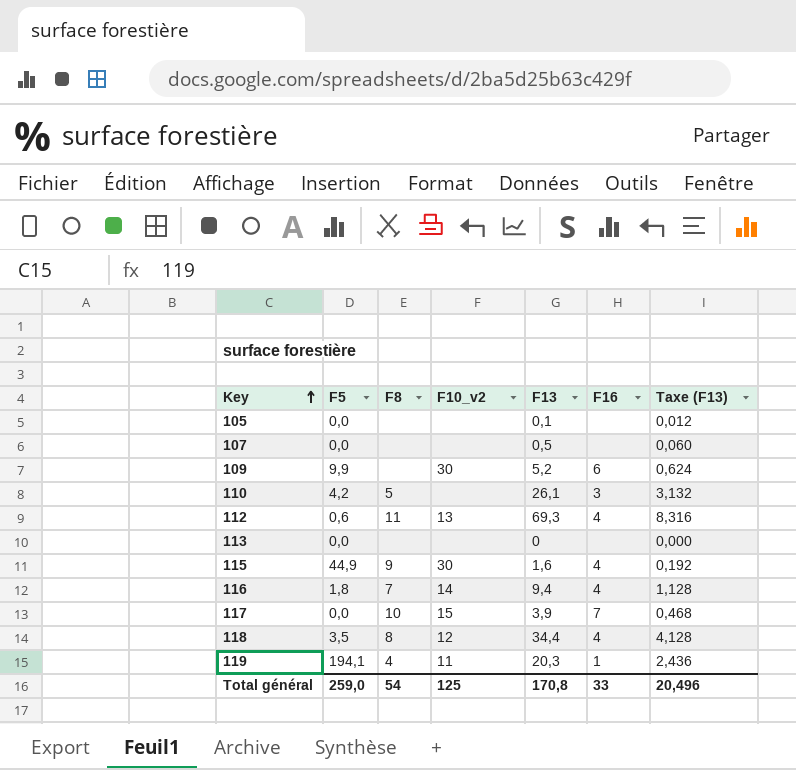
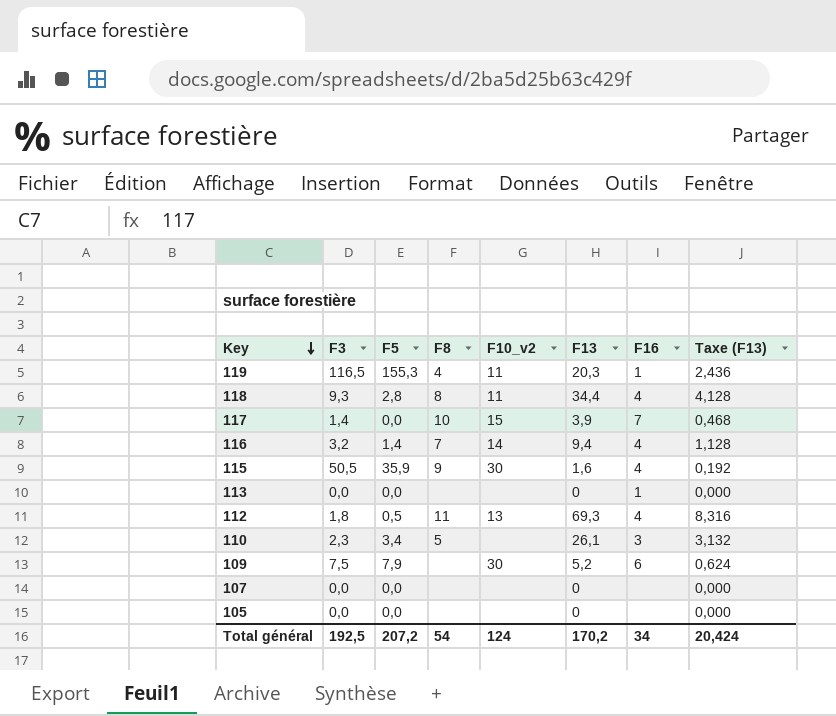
row order: Key ascending -> Key descending
column F3 | position: none -> 2
119 | F5: 194,1 -> 155,3
118 | F5: 3,5 -> 2,8
118 | F10_v2: 12 -> 11
116 | F5: 1,8 -> 1,4
115 | F5: 44,9 -> 35,9
113 | F16: none -> 1
112 | F5: 0,6 -> 0,5
110 | F5: 4,2 -> 3,4
109 | F5: 9,9 -> 7,9
107 | F13: 0,5 -> 0
107 | Taxe (F13): 0,060 -> 0,000
105 | F13: 0,1 -> 0
105 | Taxe (F13): 0,012 -> 0,000
Total général | F5: 259,0 -> 207,2
Total général | F10_v2: 125 -> 124
Total général | F13: 170,8 -> 170,2
Total général | F16: 33 -> 34
Total général | Taxe (F13): 20,496 -> 20,424

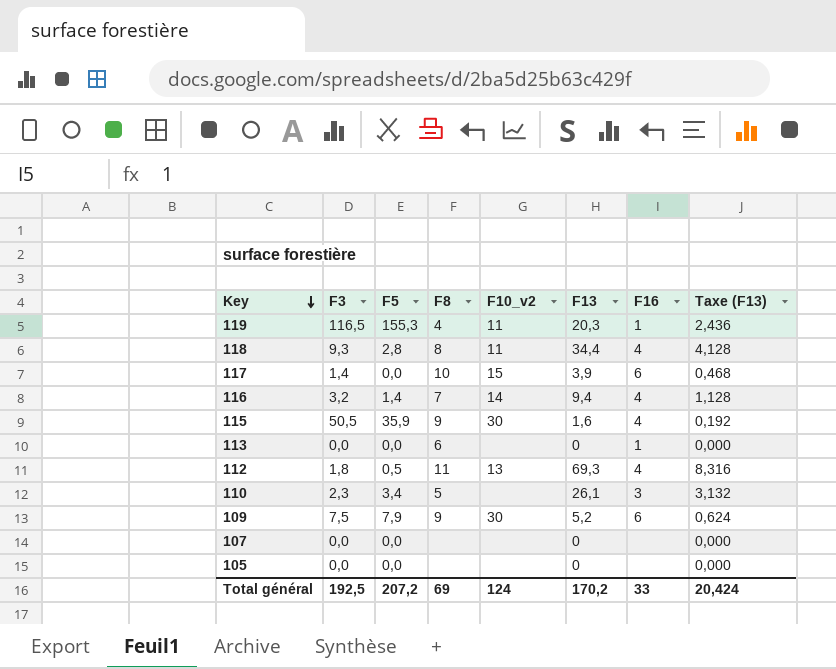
117 | F16: 7 -> 6
113 | F8: none -> 6
109 | F8: none -> 9
Total général | F8: 54 -> 69
Total général | F16: 34 -> 33

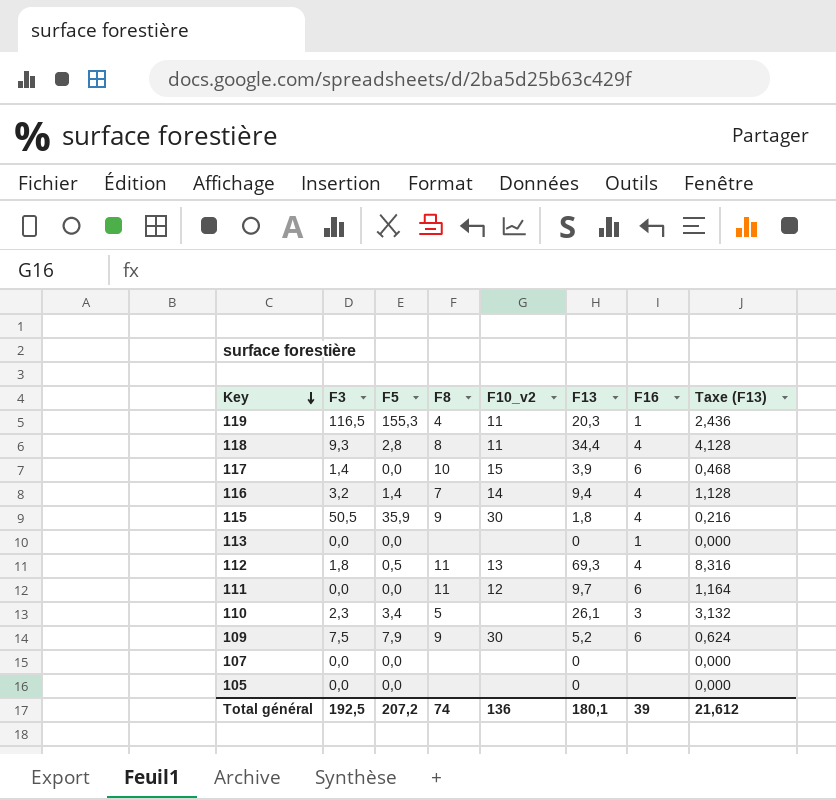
115 | F13: 1,6 -> 1,8
115 | Taxe (F13): 0,192 -> 0,216
113 | F8: 6 -> none
row 111: none -> 0,0 | 0,0 | 11 | 12 | 9,7 | 6 | 1,164
Total général | F8: 69 -> 74
Total général | F10_v2: 124 -> 136
Total général | F13: 170,2 -> 180,1
Total général | F16: 33 -> 39
Total général | Taxe (F13): 20,424 -> 21,612

